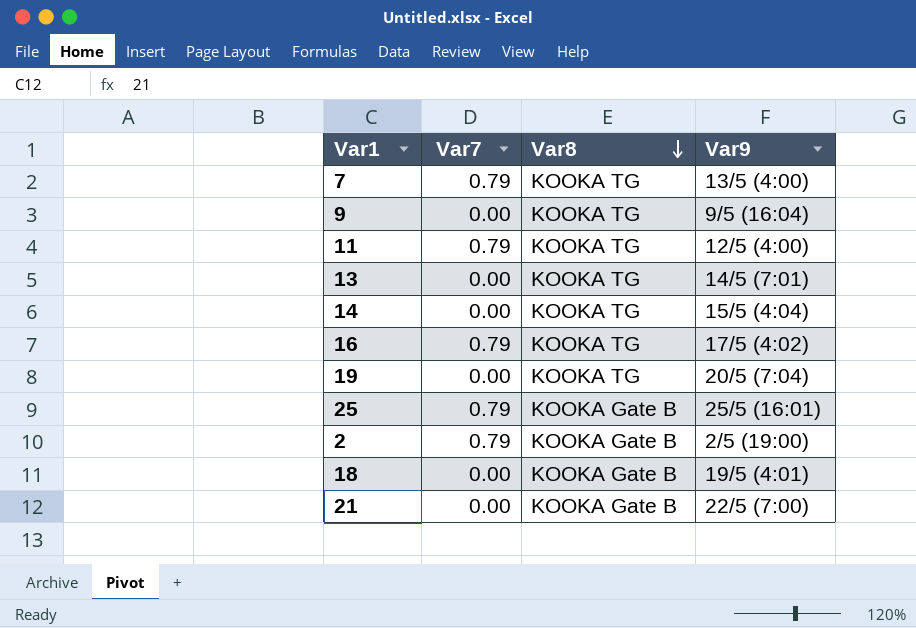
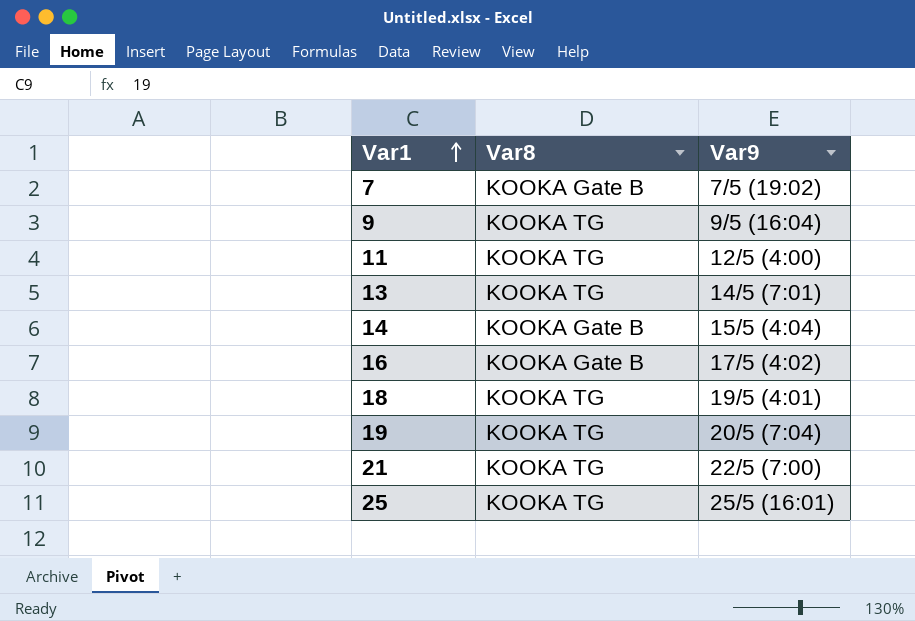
row order: Var8 descending -> Var1 ascending
column Var7 | position: 2 -> none
row 2: 0.79 | KOOKA Gate B | 2/5 (19:00) -> none
7 | Var8: KOOKA TG -> KOOKA Gate B
7 | Var9: 13/5 (4:00) -> 7/5 (19:02)
14 | Var8: KOOKA TG -> KOOKA Gate B
16 | Var8: KOOKA TG -> KOOKA Gate B
18 | Var8: KOOKA Gate B -> KOOKA TG
21 | Var8: KOOKA Gate B -> KOOKA TG
25 | Var8: KOOKA Gate B -> KOOKA TG

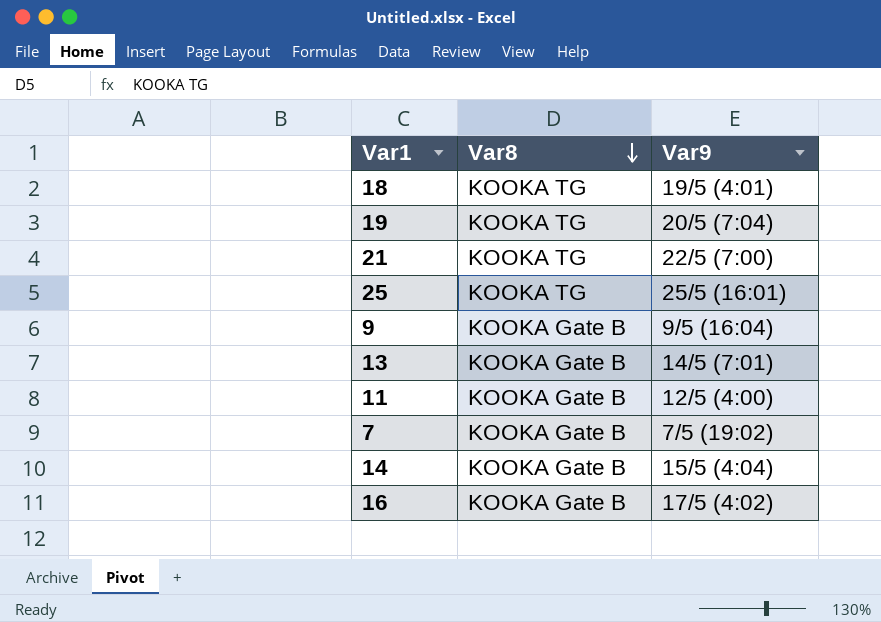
row order: Var1 ascending -> Var8 descending
9 | Var8: KOOKA TG -> KOOKA Gate B
13 | Var8: KOOKA TG -> KOOKA Gate B
11 | Var8: KOOKA TG -> KOOKA Gate B

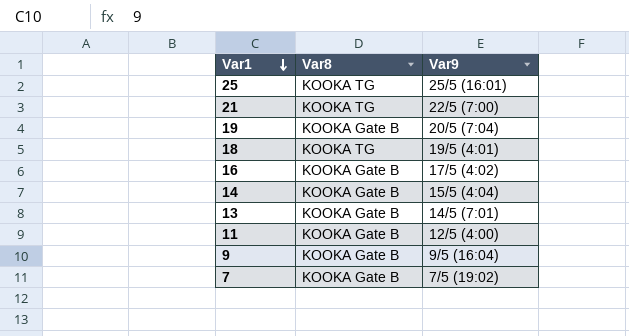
row order: Var8 descending -> Var1 descending
19 | Var8: KOOKA TG -> KOOKA Gate B

